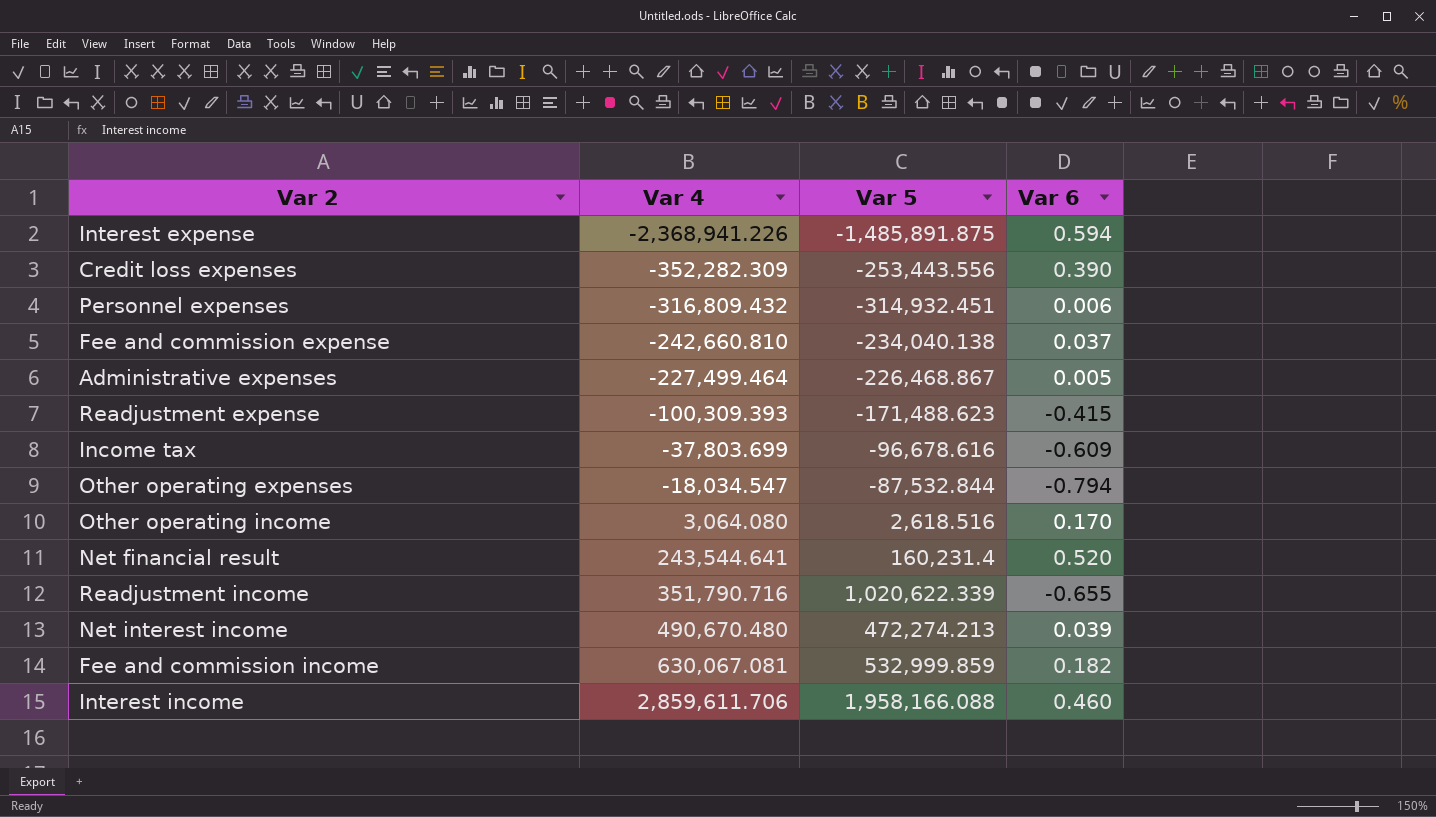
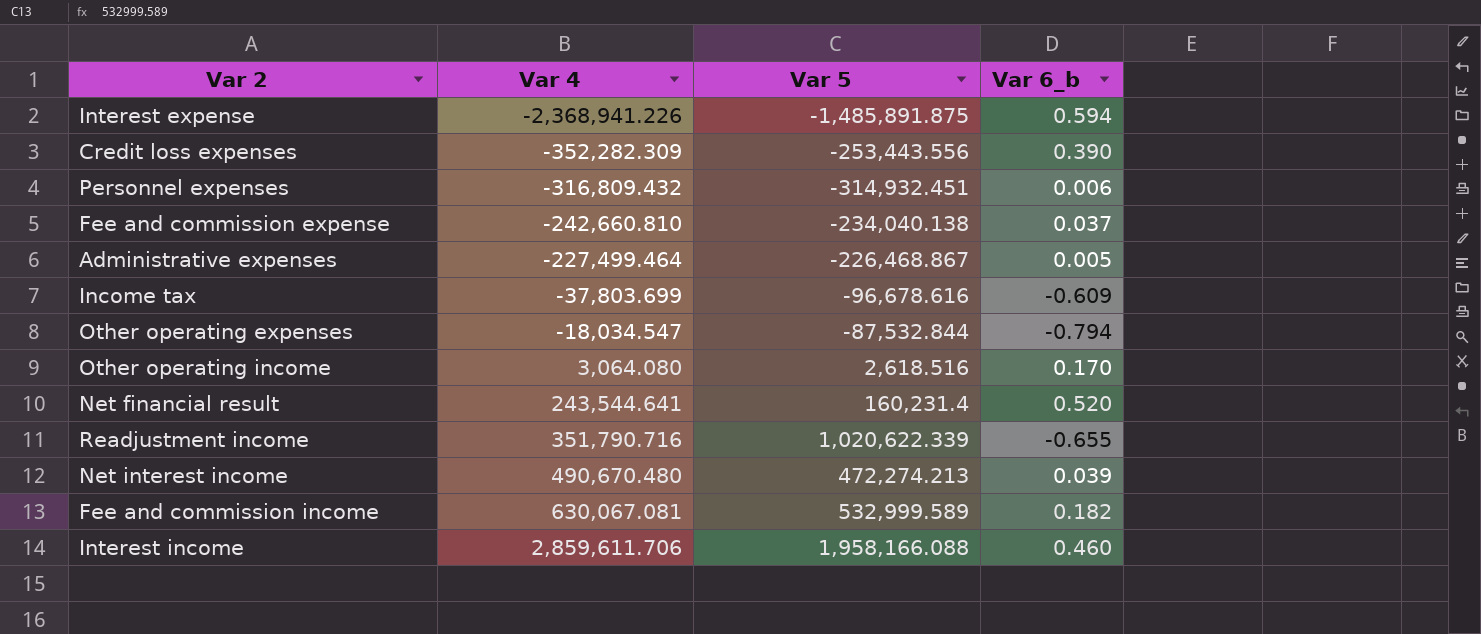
column name: Var 6 -> Var 6_b
row Readjustment expense: -100,309.393 | -171,488.623 | -0.415 -> none
Fee and commission income | Var 5: 532,999.859 -> 532,999.589

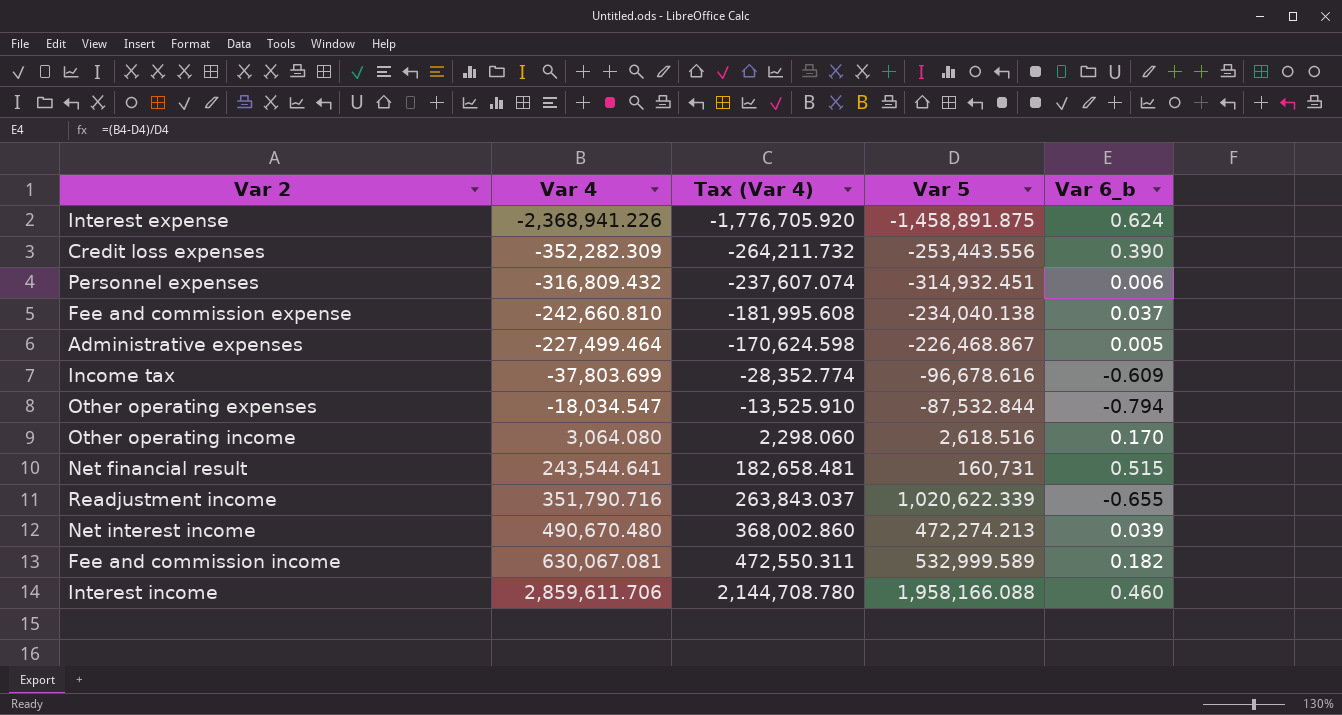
column Tax (Var 4) | formula: none -> [Var 4] * 0.75
Interest expense | Var 5: -1,485,891.875 -> -1,458,891.875
Interest expense | Var 6_b: 0.594 -> 0.624
Net financial result | Var 5: 160,231.4 -> 160,731
Net financial result | Var 6_b: 0.520 -> 0.515

